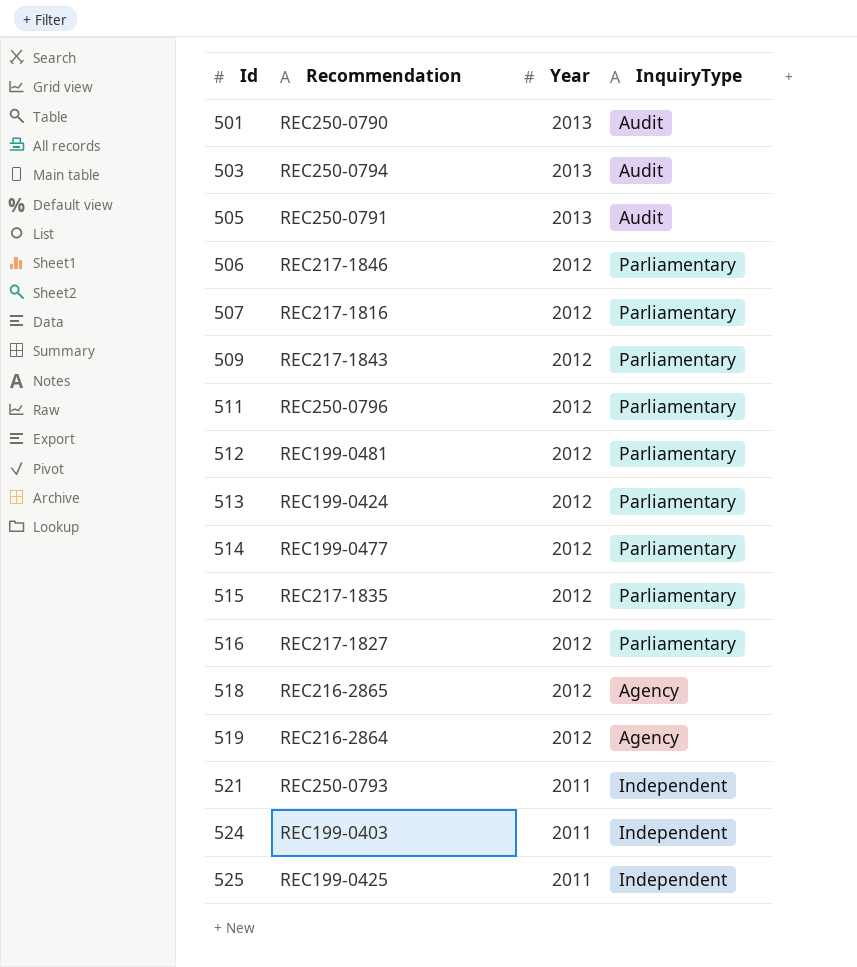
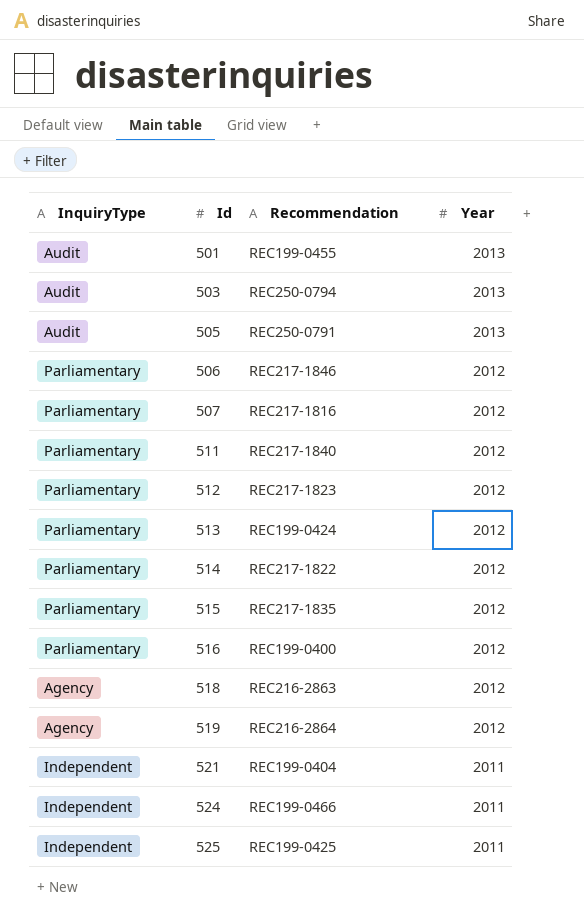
column InquiryType | position: 4 -> 1
row 509: REC217-1843 | 2012 | Parliamentary -> none
501 | Recommendation: REC250-0790 -> REC199-0455
511 | Recommendation: REC250-0796 -> REC217-1840
512 | Recommendation: REC199-0481 -> REC217-1823
514 | Recommendation: REC199-0477 -> REC217-1822
516 | Recommendation: REC217-1827 -> REC199-0400
518 | Recommendation: REC216-2865 -> REC216-2863
521 | Recommendation: REC250-0793 -> REC199-0404
524 | Recommendation: REC199-0403 -> REC199-0466

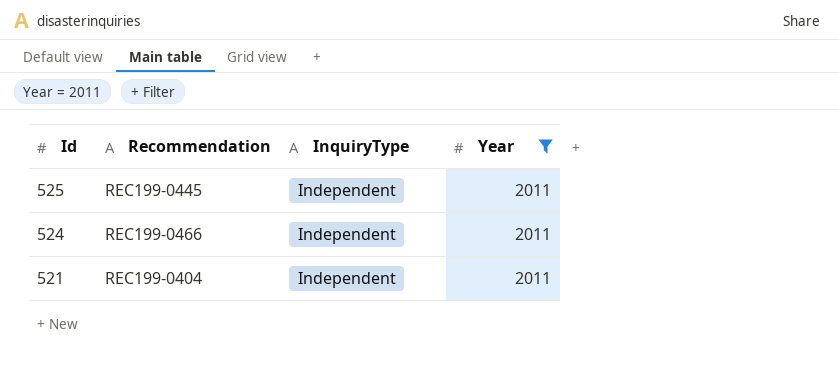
filter: none -> Year = 2011
row order: Id ascending -> Id descending
column InquiryType | position: 1 -> 3
525 | Recommendation: REC199-0425 -> REC199-0445

